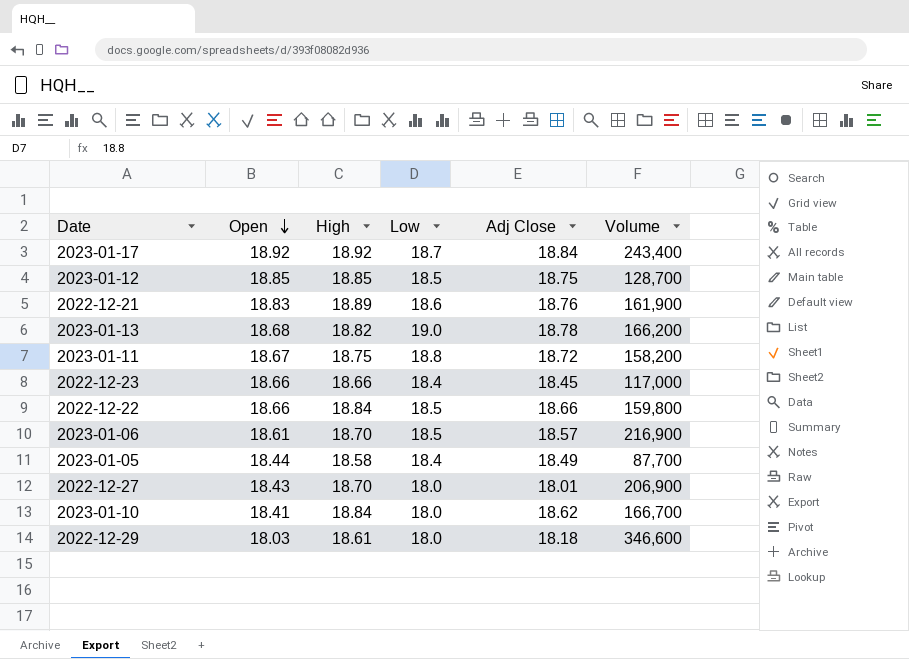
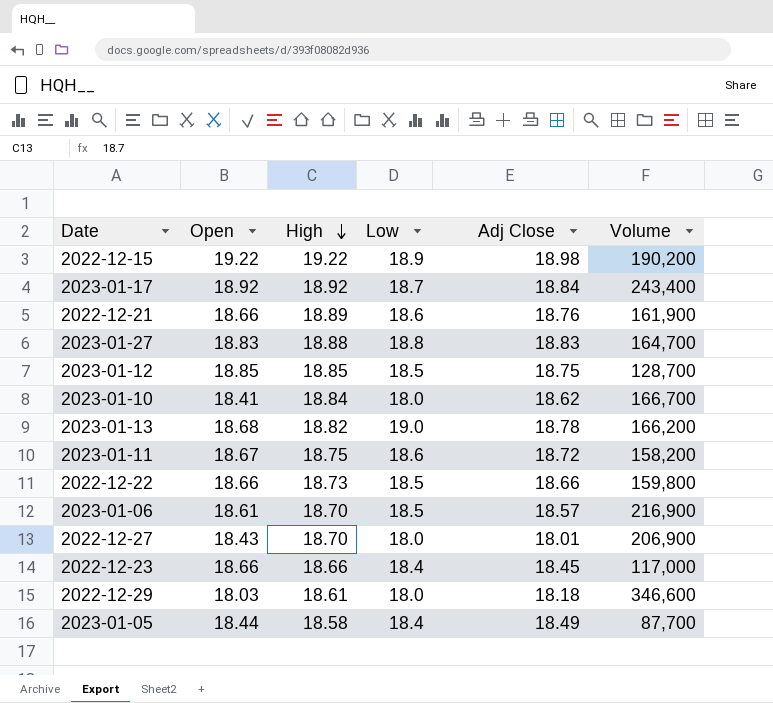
row order: Open descending -> High descending
row 2022-12-15: none -> 19.22 | 19.22 | 18.9 | 18.98 | 190,200
2022-12-21 | Open: 18.83 -> 18.66
row 2023-01-27: none -> 18.83 | 18.88 | 18.8 | 18.83 | 164,700
2023-01-11 | Low: 18.8 -> 18.6
2022-12-22 | High: 18.84 -> 18.73

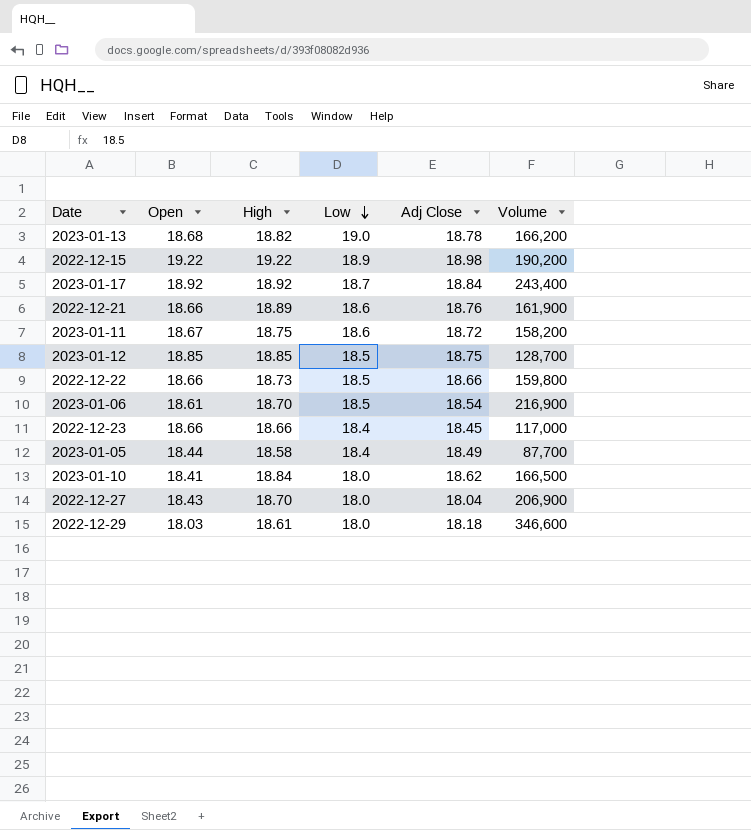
row order: High descending -> Low descending
row 2023-01-27: 18.83 | 18.88 | 18.8 | 18.83 | 164,700 -> none
2023-01-06 | Adj Close: 18.57 -> 18.54
2023-01-10 | Volume: 166,700 -> 166,500
2022-12-27 | Adj Close: 18.01 -> 18.04

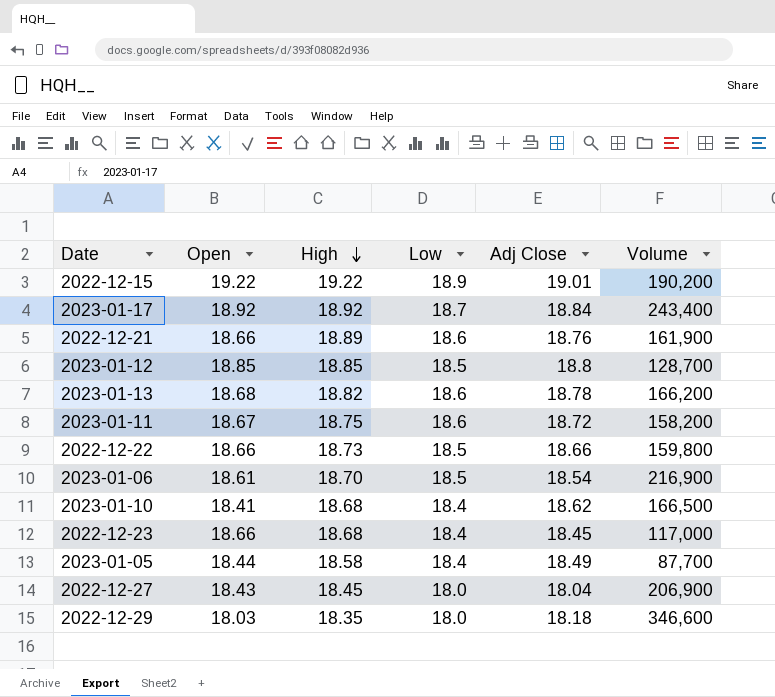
row order: Low descending -> High descending
2022-12-15 | Adj Close: 18.98 -> 19.01
2023-01-12 | Adj Close: 18.75 -> 18.8
2023-01-13 | Low: 19.0 -> 18.6
2023-01-10 | High: 18.84 -> 18.68
2023-01-10 | Low: 18.0 -> 18.4
2022-12-23 | High: 18.66 -> 18.68
2022-12-27 | High: 18.70 -> 18.45
2022-12-29 | High: 18.61 -> 18.35

